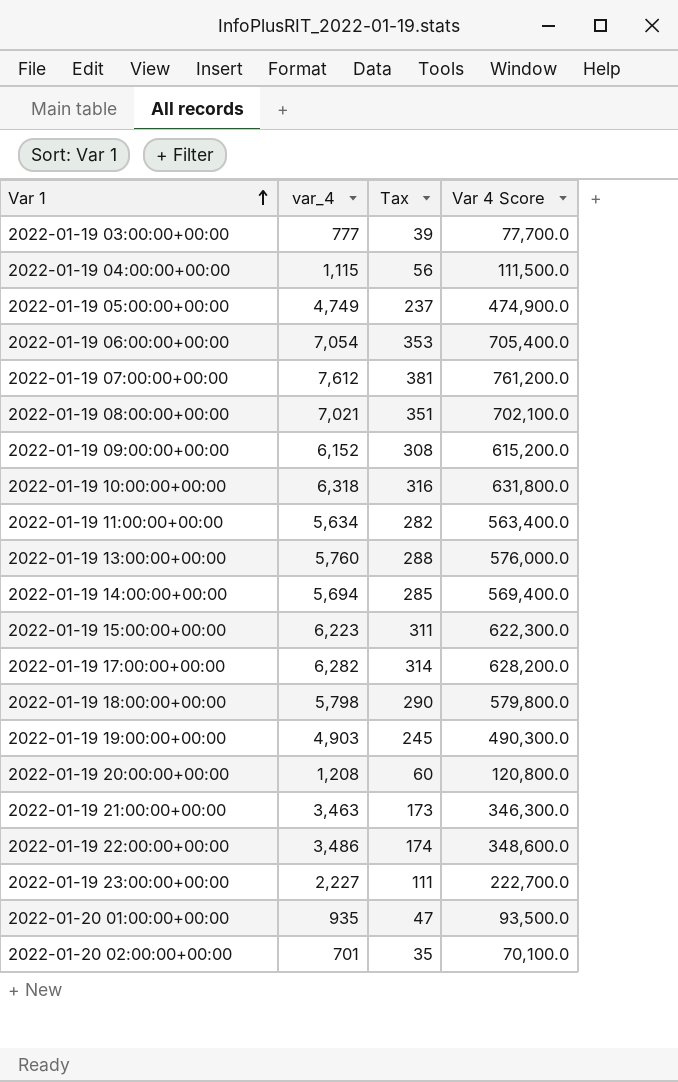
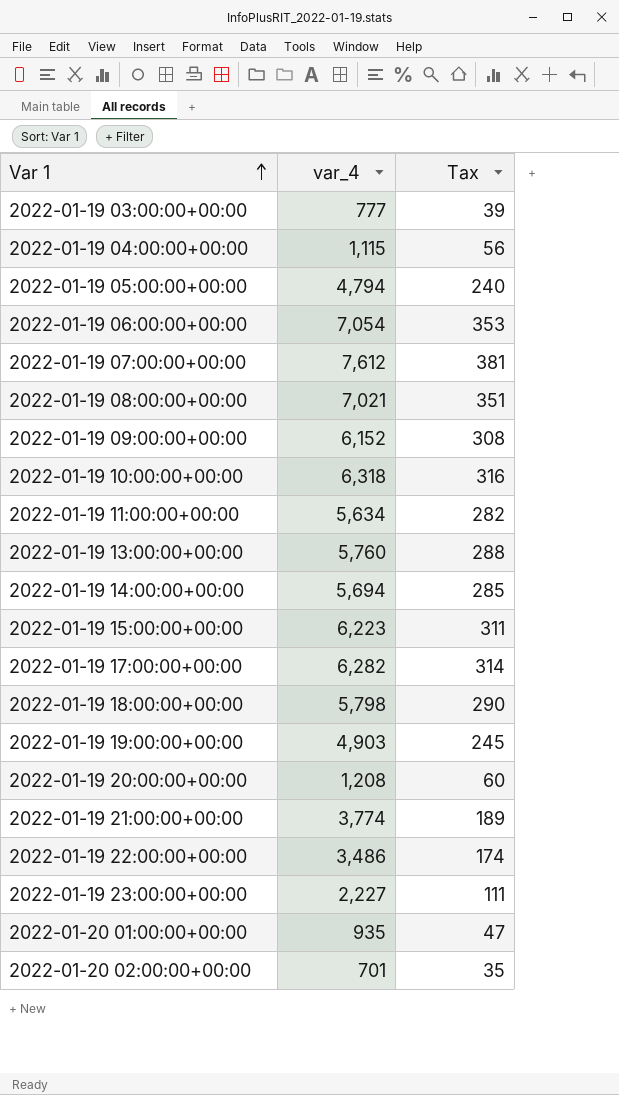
column Var 4 Score | formula: [var_4] * 100 -> none
2022-01-19 05:00:00+00:00 | var_4: 4,749 -> 4,794
2022-01-19 05:00:00+00:00 | Tax: 237 -> 240
2022-01-19 21:00:00+00:00 | var_4: 3,463 -> 3,774
2022-01-19 21:00:00+00:00 | Tax: 173 -> 189

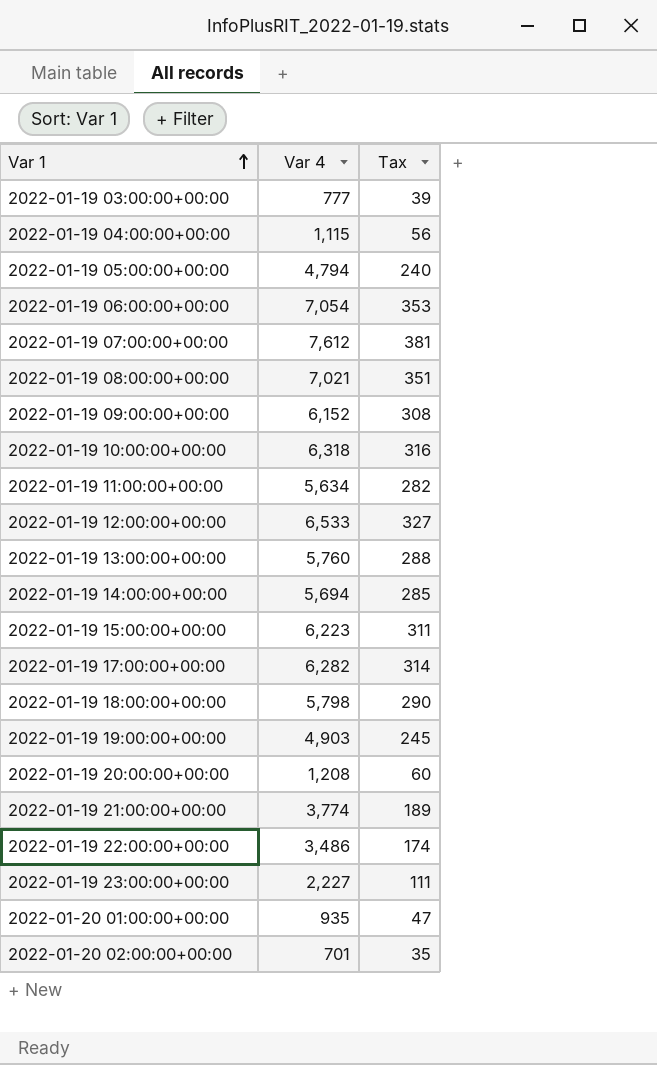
column name: var_4 -> Var 4
row 2022-01-19 12:00:00+00:00: none -> 6,533 | 327

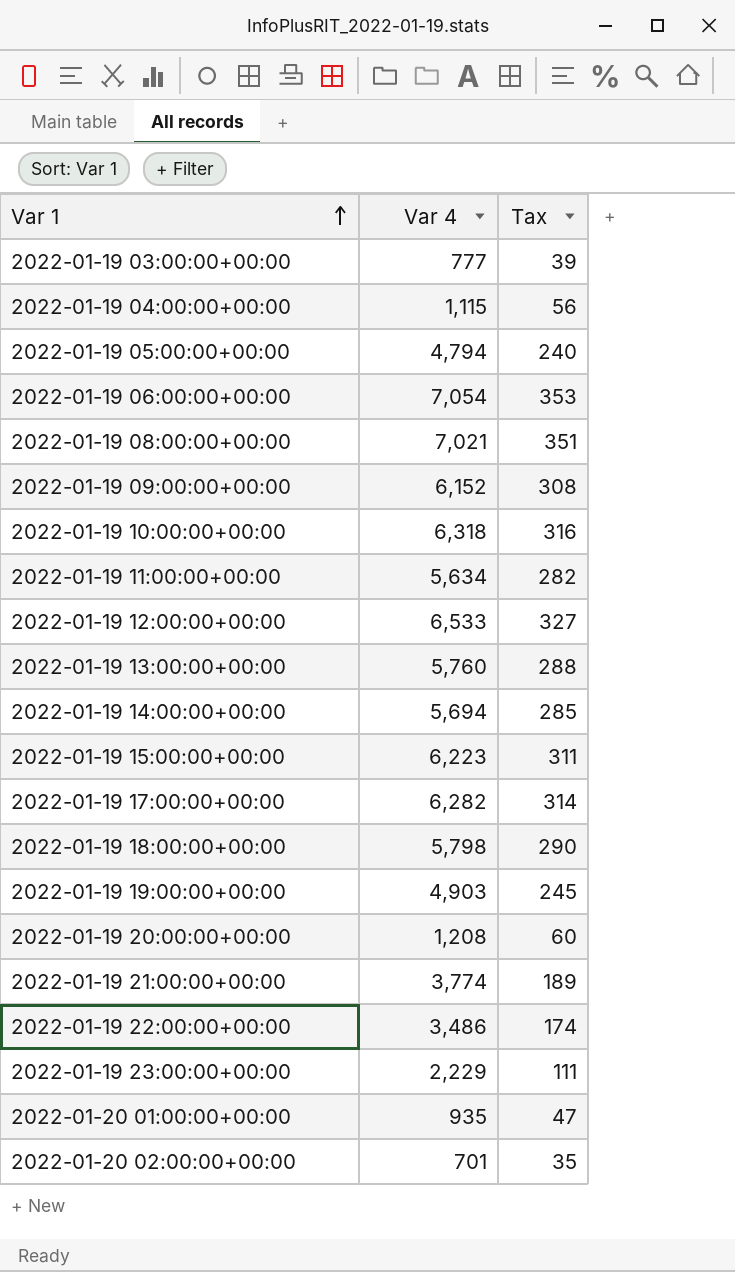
row 2022-01-19 07:00:00+00:00: 7,612 | 381 -> none
2022-01-19 23:00:00+00:00 | Var 4: 2,227 -> 2,229

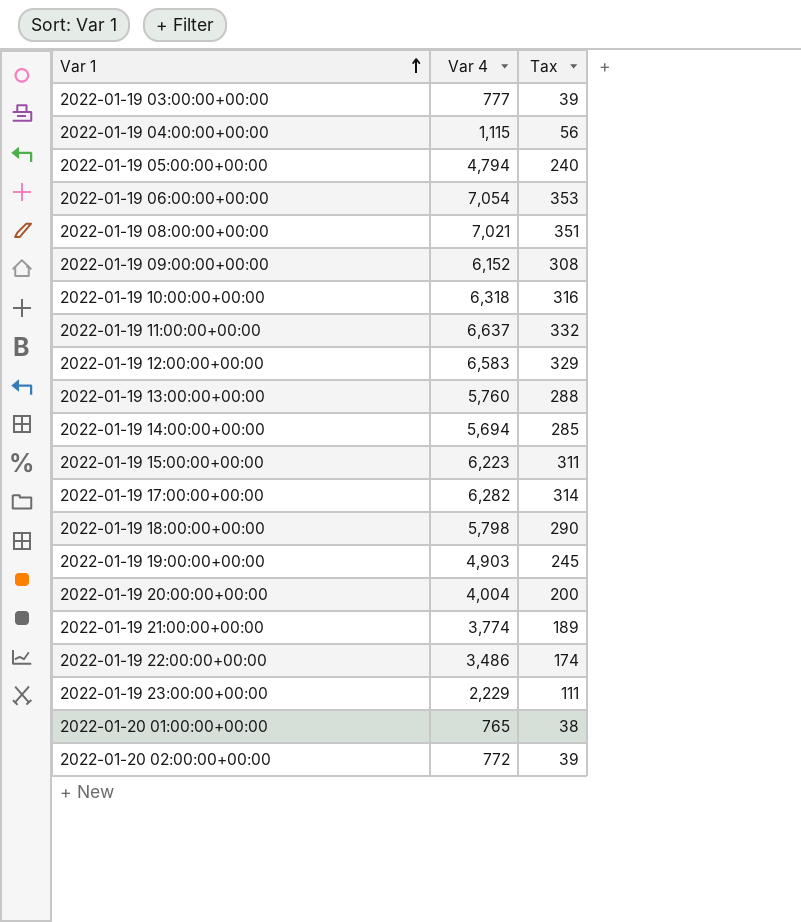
2022-01-19 11:00:00+00:00 | Var 4: 5,634 -> 6,637
2022-01-19 11:00:00+00:00 | Tax: 282 -> 332
2022-01-19 12:00:00+00:00 | Var 4: 6,533 -> 6,583
2022-01-19 12:00:00+00:00 | Tax: 327 -> 329
2022-01-19 20:00:00+00:00 | Var 4: 1,208 -> 4,004
2022-01-19 20:00:00+00:00 | Tax: 60 -> 200
2022-01-20 01:00:00+00:00 | Var 4: 935 -> 765
2022-01-20 01:00:00+00:00 | Tax: 47 -> 38
2022-01-20 02:00:00+00:00 | Var 4: 701 -> 772
2022-01-20 02:00:00+00:00 | Tax: 35 -> 39

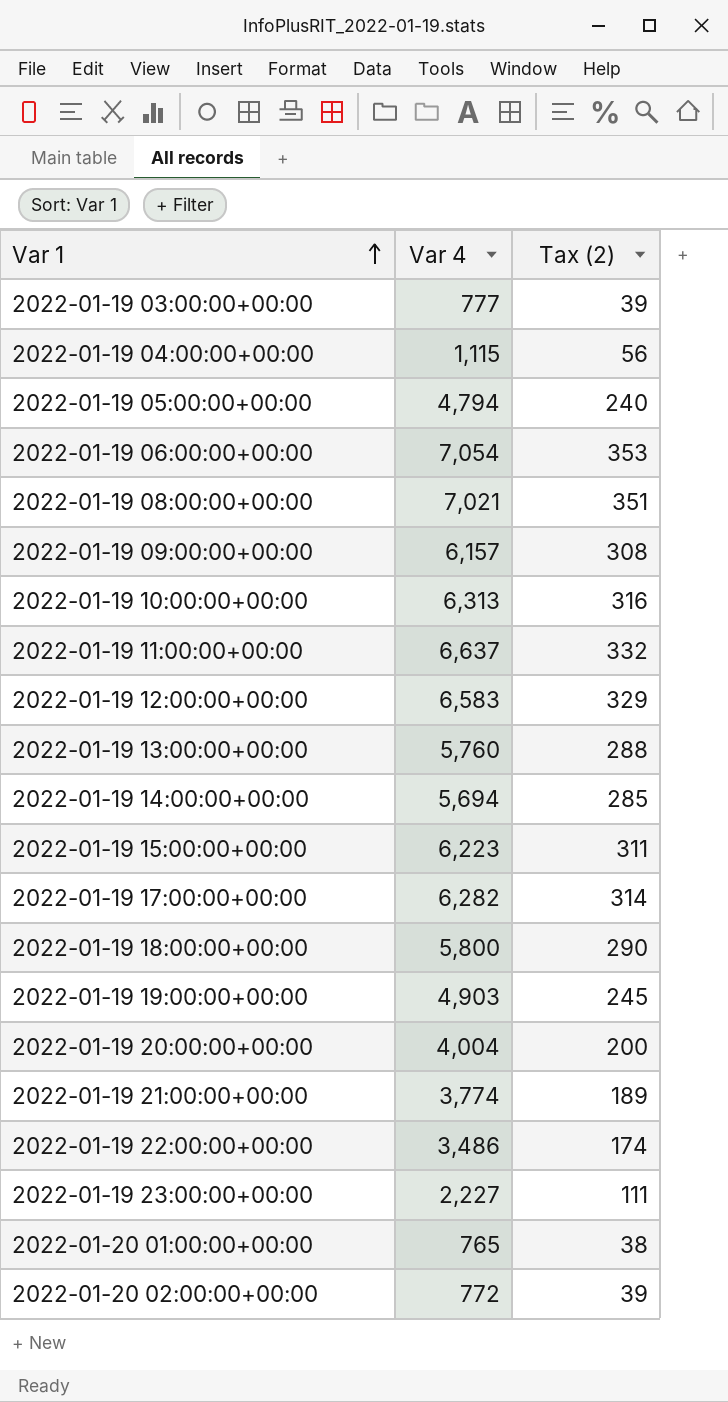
column name: Tax -> Tax (2)
2022-01-19 09:00:00+00:00 | Var 4: 6,152 -> 6,157
2022-01-19 10:00:00+00:00 | Var 4: 6,318 -> 6,313
2022-01-19 18:00:00+00:00 | Var 4: 5,798 -> 5,800
2022-01-19 23:00:00+00:00 | Var 4: 2,229 -> 2,227

